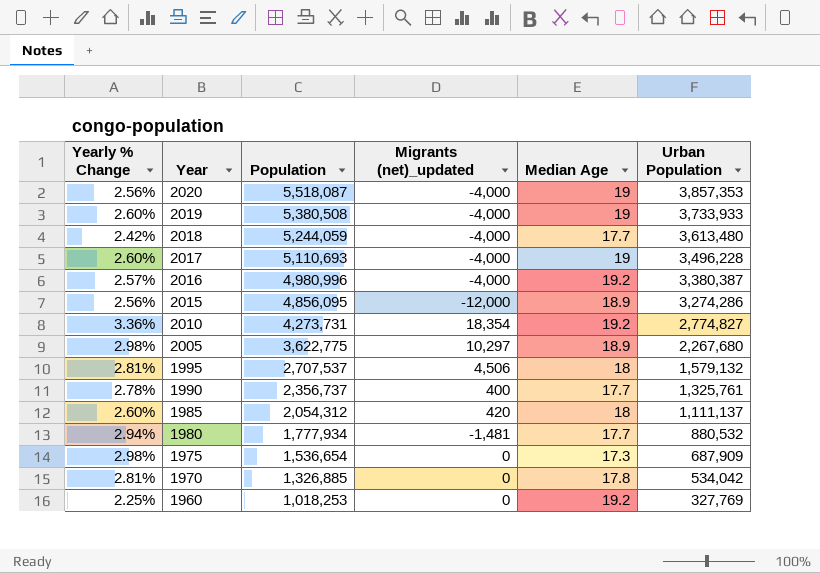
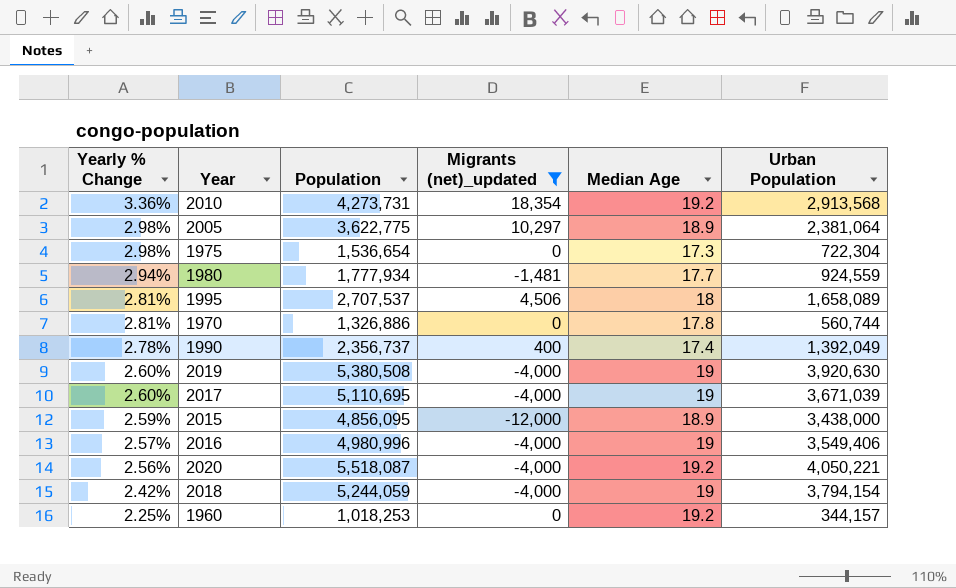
filter: none -> Migrants (net)_updated != 420
row order: Year descending -> Yearly % Change descending
2010 | Urban Population: 2,774,827 -> 2,913,568
2005 | Urban Population: 2,267,680 -> 2,381,064
1975 | Urban Population: 687,909 -> 722,304
1980 | Urban Population: 880,532 -> 924,559
1995 | Urban Population: 1,579,132 -> 1,658,089
1970 | Population: 1,326,885 -> 1,326,886
1970 | Urban Population: 534,042 -> 560,744
1990 | Median Age: 17.7 -> 17.4
1990 | Urban Population: 1,325,761 -> 1,392,049
2019 | Urban Population: 3,733,933 -> 3,920,630
2017 | Population: 5,110,693 -> 5,110,695
2017 | Urban Population: 3,496,228 -> 3,671,039
2015 | Yearly % Change: 2.56% -> 2.59%
2015 | Urban Population: 3,274,286 -> 3,438,000
2016 | Median Age: 19.2 -> 19
2016 | Urban Population: 3,380,387 -> 3,549,406
2020 | Median Age: 19 -> 19.2
2020 | Urban Population: 3,857,353 -> 4,050,221
2018 | Median Age: 17.7 -> 19
2018 | Urban Population: 3,613,480 -> 3,794,154
1960 | Urban Population: 327,769 -> 344,157

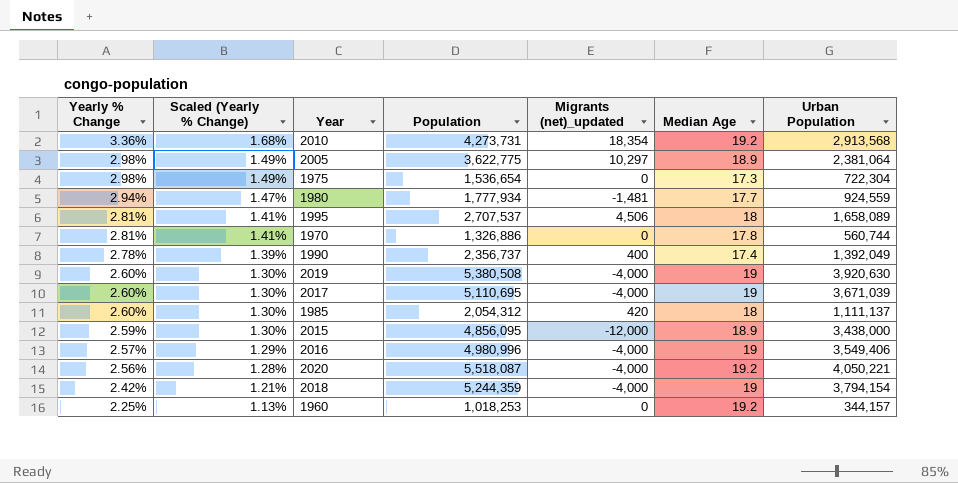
filter: Migrants (net)_updated != 420 -> none
column Scaled (Yearly % Change) | formula: none -> [Yearly % Change] * 0.5
2018 | Population: 5,244,059 -> 5,244,359

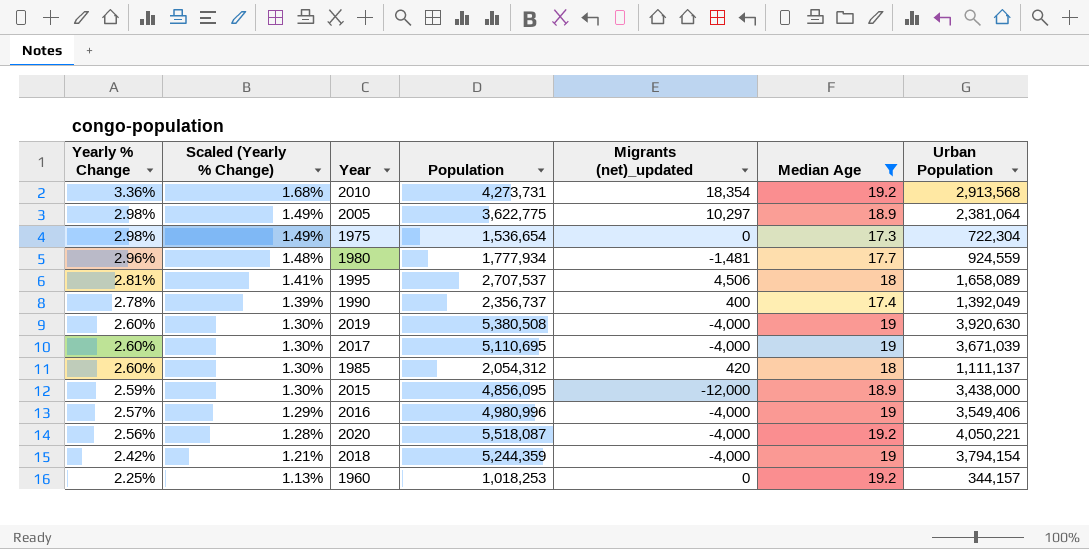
filter: none -> Median Age != 17.8
1980 | Yearly % Change: 2.94% -> 2.96%
1980 | Scaled (Yearly % Change): 1.47% -> 1.48%

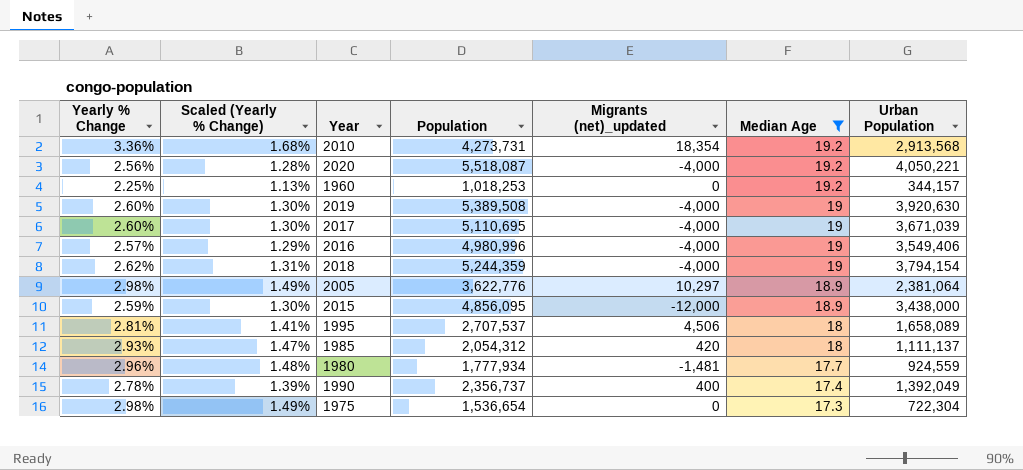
row order: Yearly % Change descending -> Median Age descending
2019 | Population: 5,380,508 -> 5,389,508
2018 | Yearly % Change: 2.42% -> 2.62%
2018 | Scaled (Yearly % Change): 1.21% -> 1.31%
2005 | Population: 3,622,775 -> 3,622,776
1985 | Yearly % Change: 2.60% -> 2.93%
1985 | Scaled (Yearly % Change): 1.30% -> 1.47%

